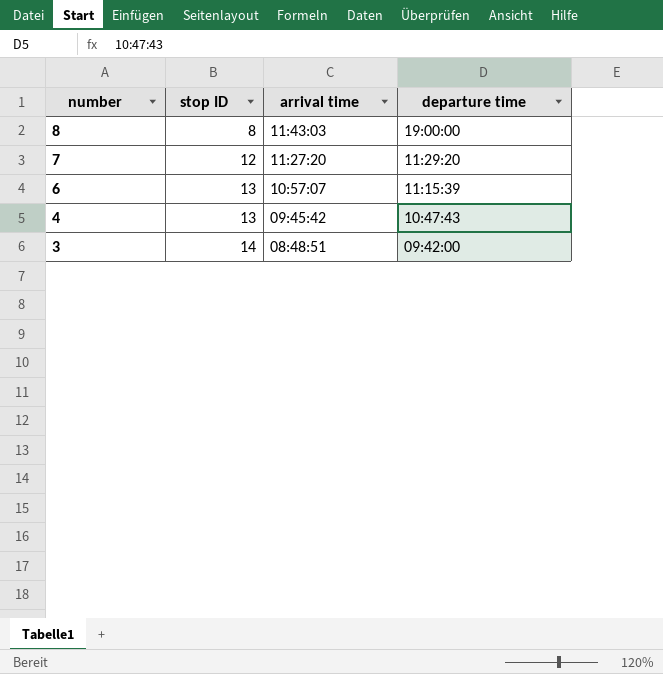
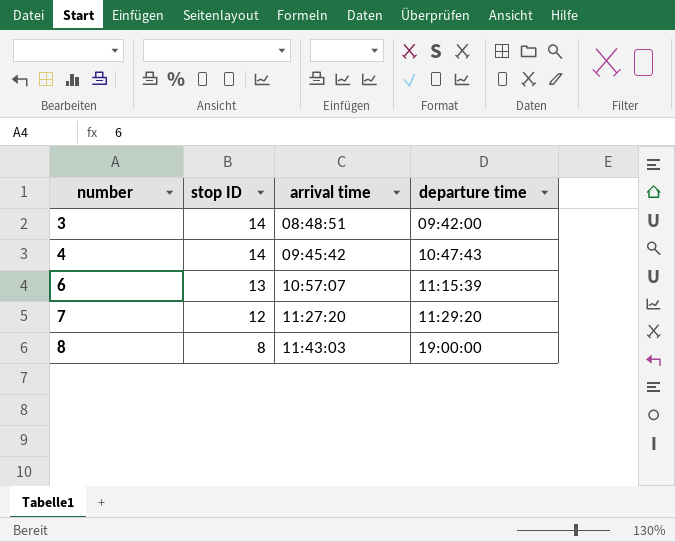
row order: number descending -> number ascending
4 | stop ID: 13 -> 14

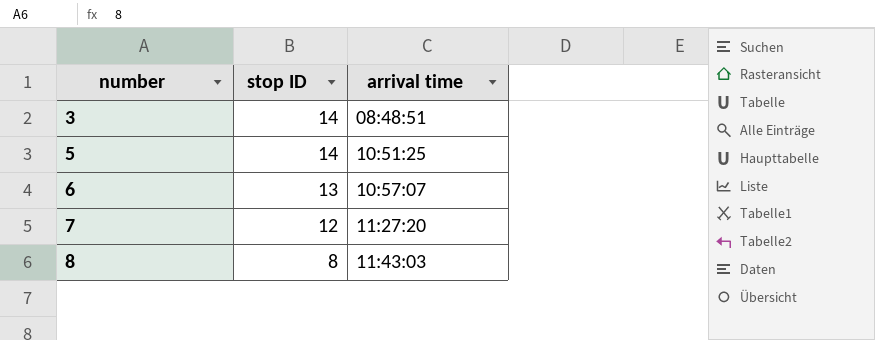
column departure time | position: 4 -> none
row 4: 14 | 09:45:42 | 10:47:43 -> none
row 5: none -> 14 | 10:51:25

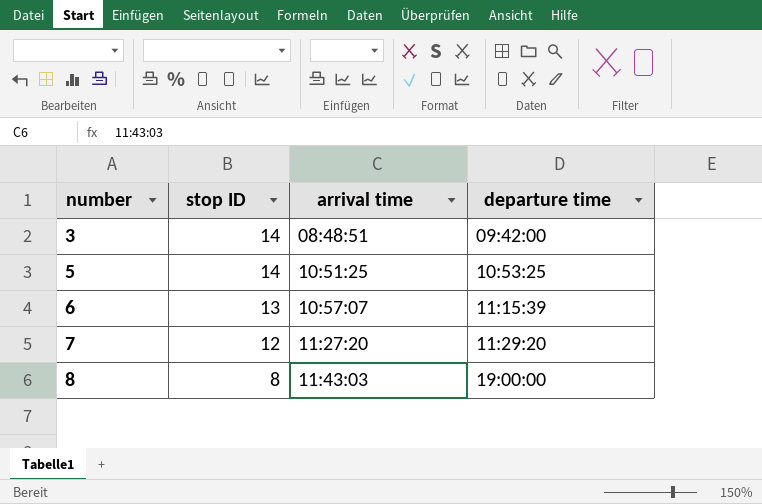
column departure time | position: none -> 4

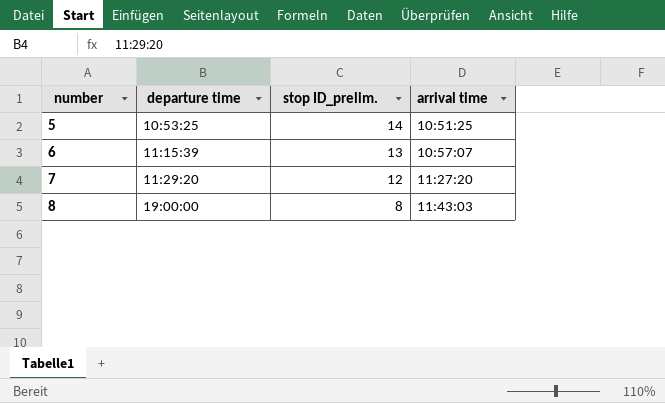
column departure time | position: 4 -> 2
column name: stop ID -> stop ID_prelim.
row 3: 14 | 08:48:51 | 09:42:00 -> none

